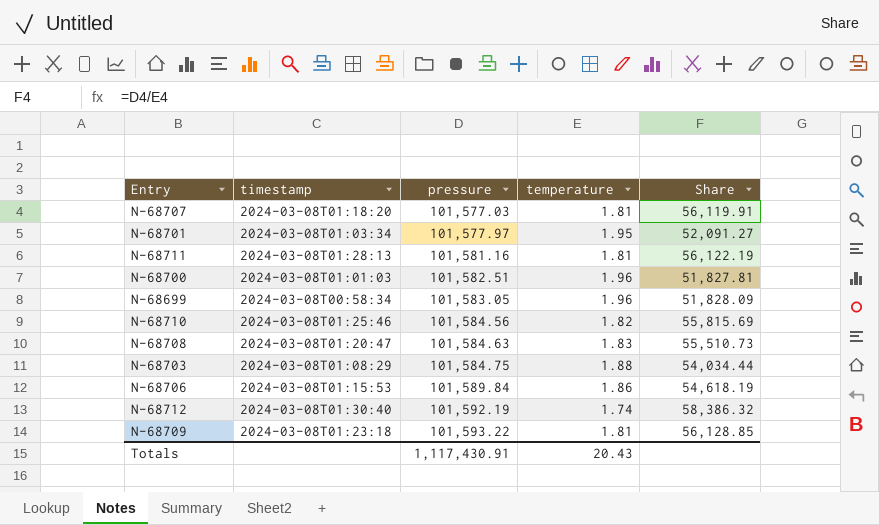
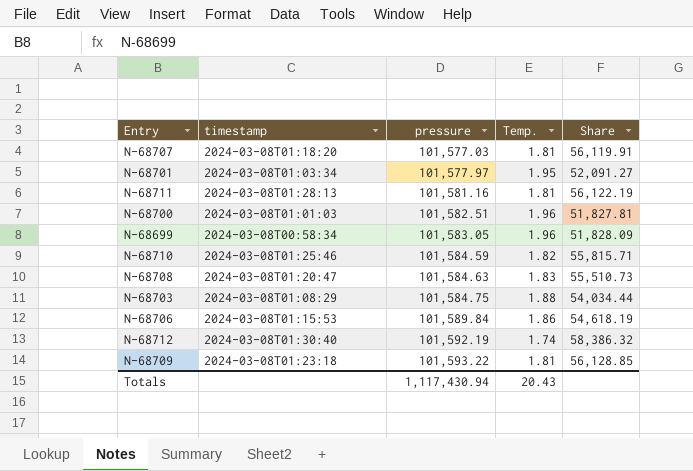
column name: temperature -> Temp.
N-68710 | pressure: 101,584.56 -> 101,584.59
N-68710 | Share: 55,815.69 -> 55,815.71
Totals | pressure: 1,117,430.91 -> 1,117,430.94

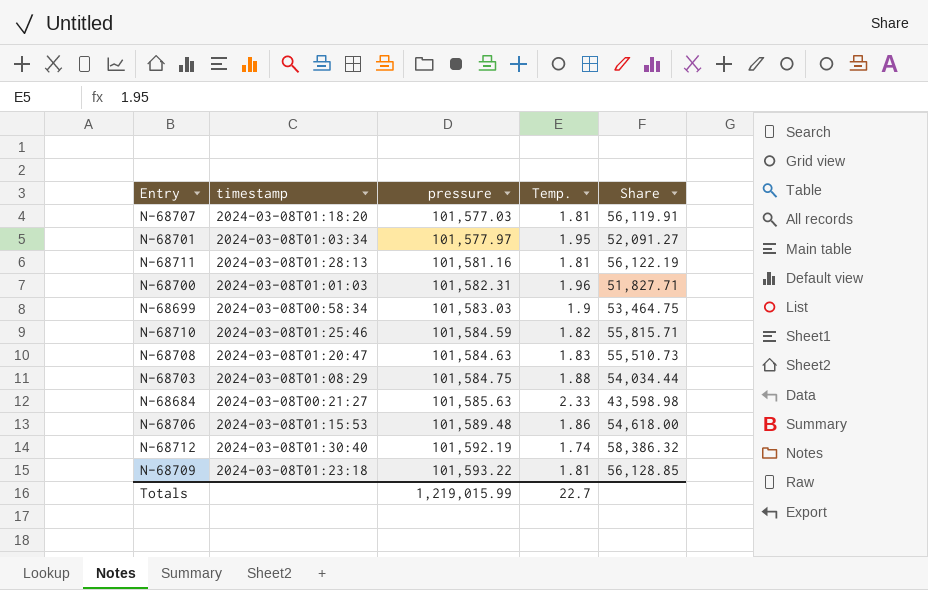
N-68700 | pressure: 101,582.51 -> 101,582.31
N-68700 | Share: 51,827.81 -> 51,827.71
N-68699 | pressure: 101,583.05 -> 101,583.03
N-68699 | Temp.: 1.96 -> 1.9
N-68699 | Share: 51,828.09 -> 53,464.75
row N-68684: none -> 2024-03-08T00:21:27 | 101,585.63 | 2.33 | 43,598.98
N-68706 | pressure: 101,589.84 -> 101,589.48
N-68706 | Share: 54,618.19 -> 54,618.00
Totals | pressure: 1,117,430.94 -> 1,219,015.99
Totals | Temp.: 20.43 -> 22.7

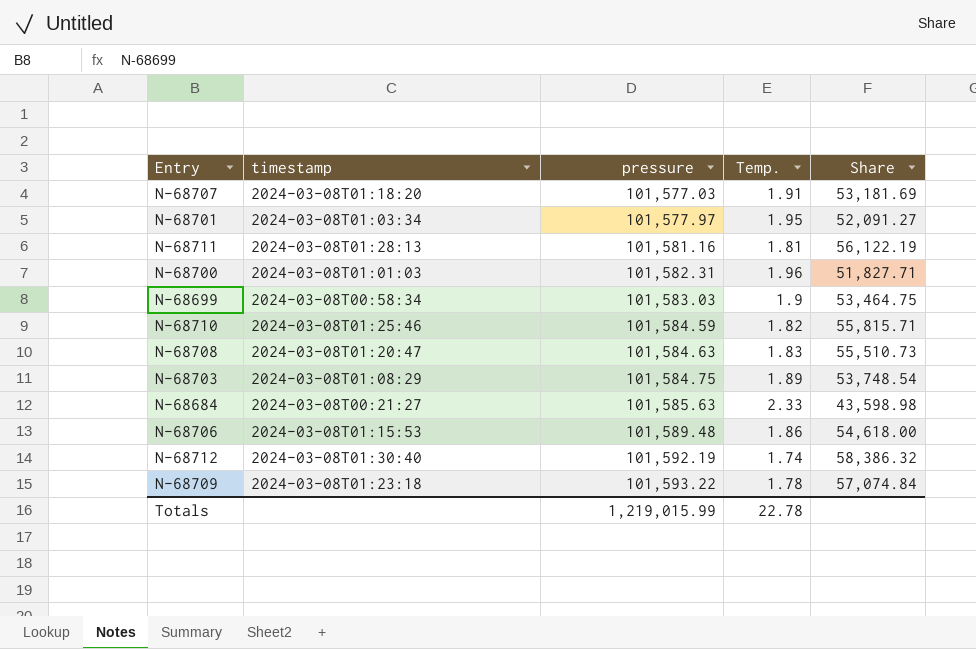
N-68707 | Temp.: 1.81 -> 1.91
N-68707 | Share: 56,119.91 -> 53,181.69
N-68703 | Temp.: 1.88 -> 1.89
N-68703 | Share: 54,034.44 -> 53,748.54
N-68709 | Temp.: 1.81 -> 1.78
N-68709 | Share: 56,128.85 -> 57,074.84
Totals | Temp.: 22.7 -> 22.78

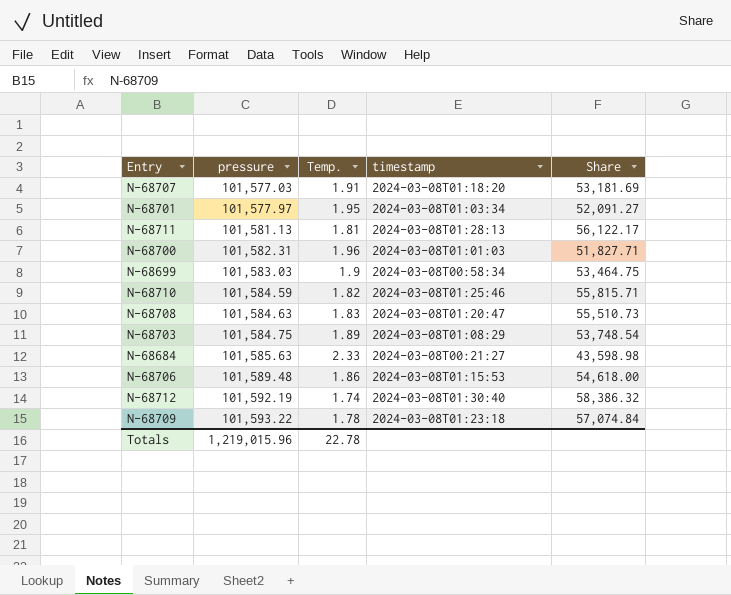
column timestamp | position: 2 -> 4
N-68711 | pressure: 101,581.16 -> 101,581.13
N-68711 | Share: 56,122.19 -> 56,122.17
Totals | pressure: 1,219,015.99 -> 1,219,015.96

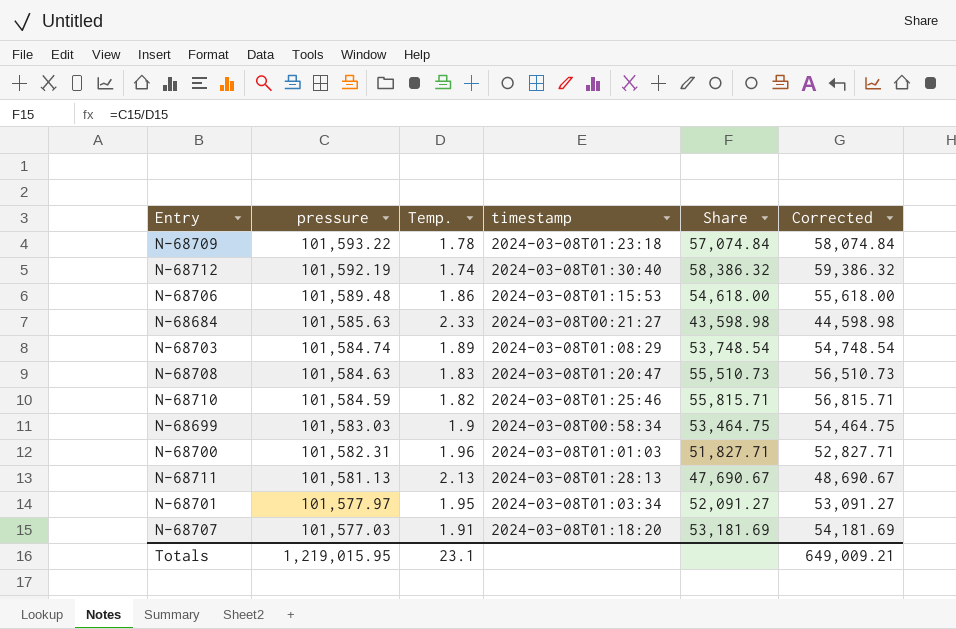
row order: pressure ascending -> pressure descending
column Corrected | formula: none -> [Share] + 1000
N-68703 | pressure: 101,584.75 -> 101,584.74
N-68711 | Temp.: 1.81 -> 2.13
N-68711 | Share: 56,122.17 -> 47,690.67
Totals | pressure: 1,219,015.96 -> 1,219,015.95
Totals | Temp.: 22.78 -> 23.1

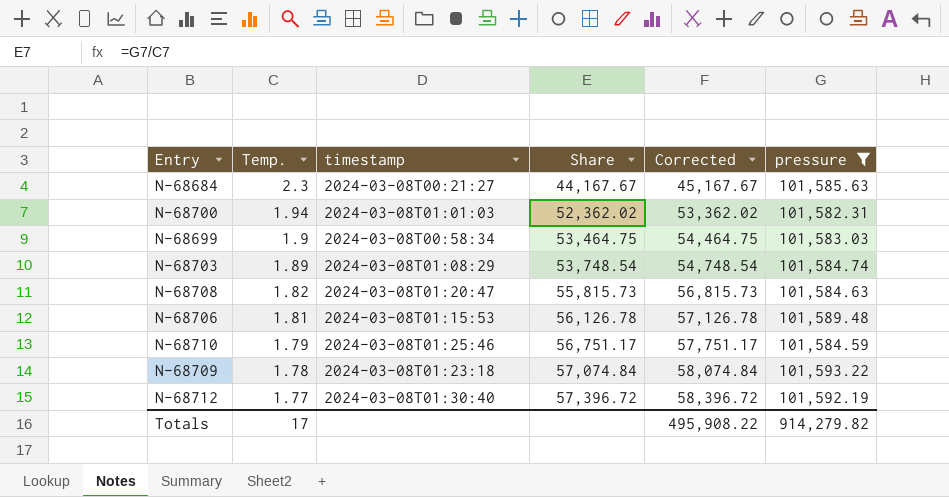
filter: none -> pressure >= 101,582.31
row order: pressure descending -> Temp. descending
column pressure | position: 2 -> 6
N-68684 | Temp.: 2.33 -> 2.3
N-68684 | Share: 43,598.98 -> 44,167.67
N-68684 | Corrected: 44,598.98 -> 45,167.67
N-68700 | Temp.: 1.96 -> 1.94
N-68700 | Share: 51,827.71 -> 52,362.02
N-68700 | Corrected: 52,827.71 -> 53,362.02
N-68708 | Temp.: 1.83 -> 1.82
N-68708 | Share: 55,510.73 -> 55,815.73
N-68708 | Corrected: 56,510.73 -> 56,815.73
N-68706 | Temp.: 1.86 -> 1.81
N-68706 | Share: 54,618.00 -> 56,126.78
N-68706 | Corrected: 55,618.00 -> 57,126.78
N-68710 | Temp.: 1.82 -> 1.79
N-68710 | Share: 55,815.71 -> 56,751.17
N-68710 | Corrected: 56,815.71 -> 57,751.17
N-68712 | Temp.: 1.74 -> 1.77
N-68712 | Share: 58,386.32 -> 57,396.72
N-68712 | Corrected: 59,386.32 -> 58,396.72
Totals | Temp.: 23.1 -> 17
Totals | Corrected: 649,009.21 -> 495,908.22
Totals | pressure: 1,219,015.95 -> 914,279.82

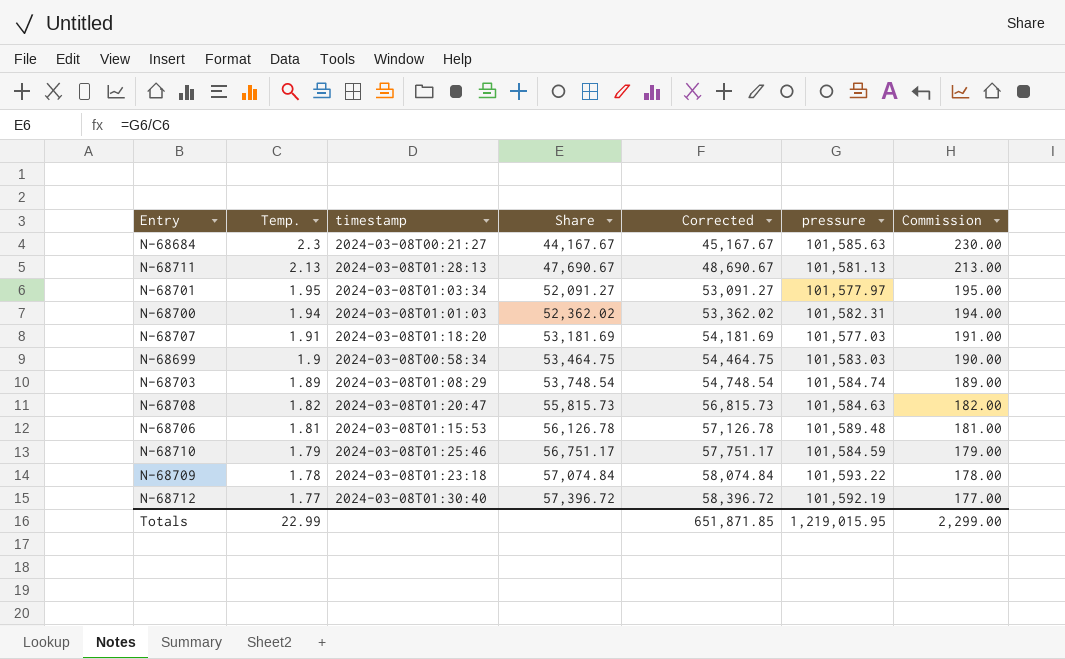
filter: pressure >= 101,582.31 -> none
column Commission | formula: none -> [Temp.] * 100
Totals | Temp.: 17 -> 22.99
Totals | Corrected: 495,908.22 -> 651,871.85
Totals | pressure: 914,279.82 -> 1,219,015.95

